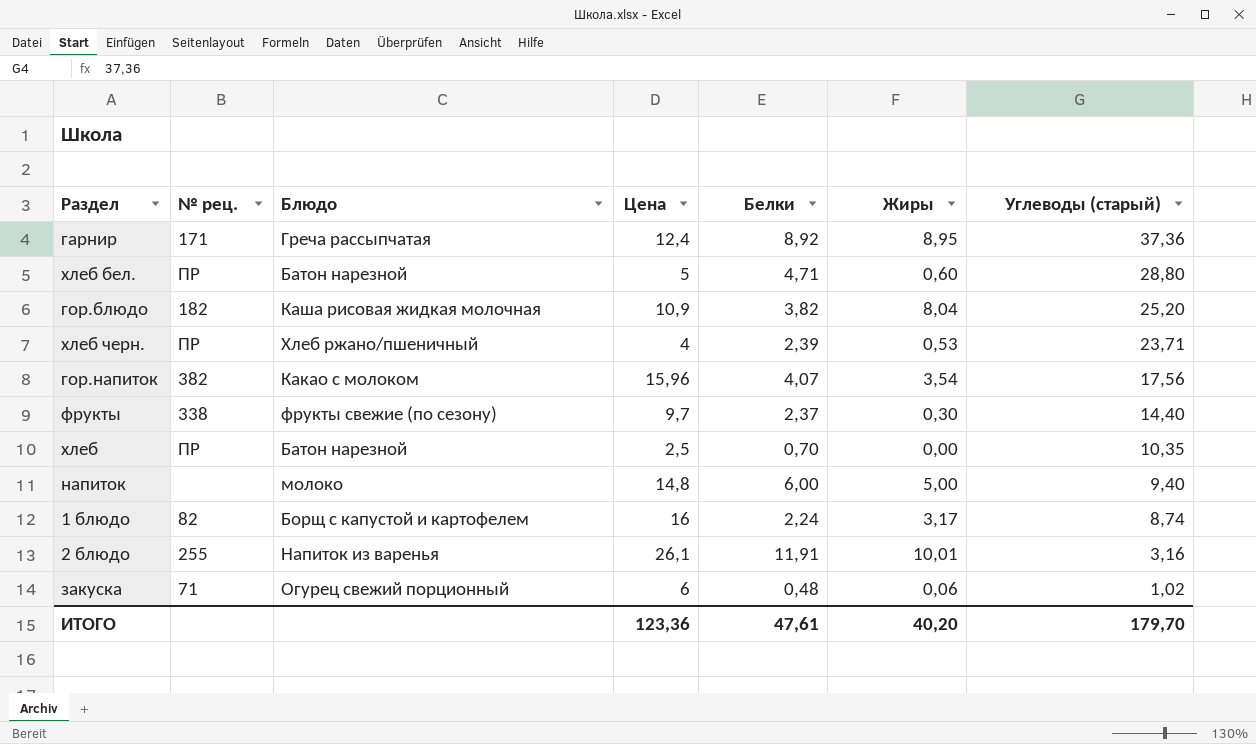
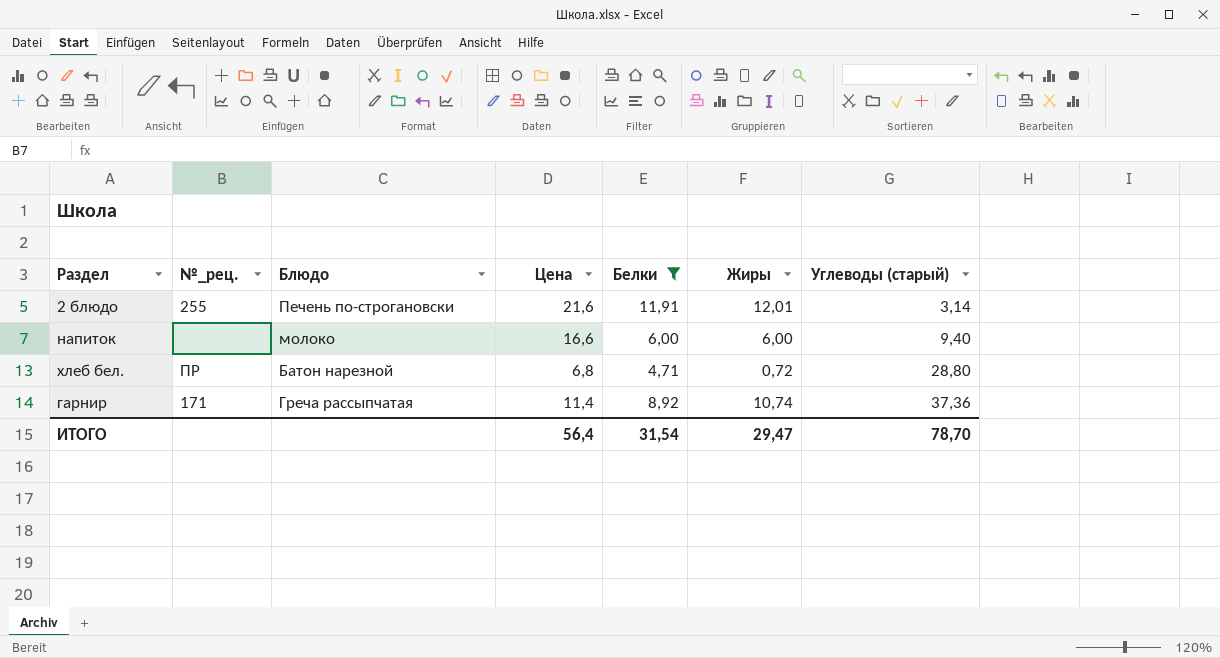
filter: none -> Белки >= 4,71
row order: Углеводы (старый) descending -> Углеводы (старый) ascending
column name: № рец. -> №_рец.
2 блюдо | Блюдо: Напиток из варенья -> Печень по-строгановски
2 блюдо | Цена: 26,1 -> 21,6
2 блюдо | Жиры: 10,01 -> 12,01
2 блюдо | Углеводы (старый): 3,16 -> 3,14
напиток | Цена: 14,8 -> 16,6
напиток | Жиры: 5,00 -> 6,00
хлеб бел. | Цена: 5 -> 6,8
хлеб бел. | Жиры: 0,60 -> 0,72
гарнир | Цена: 12,4 -> 11,4
гарнир | Жиры: 8,95 -> 10,74
ИТОГО | Цена: 123,36 -> 56,4
ИТОГО | Белки: 47,61 -> 31,54
ИТОГО | Жиры: 40,20 -> 29,47
ИТОГО | Углеводы (старый): 179,70 -> 78,70

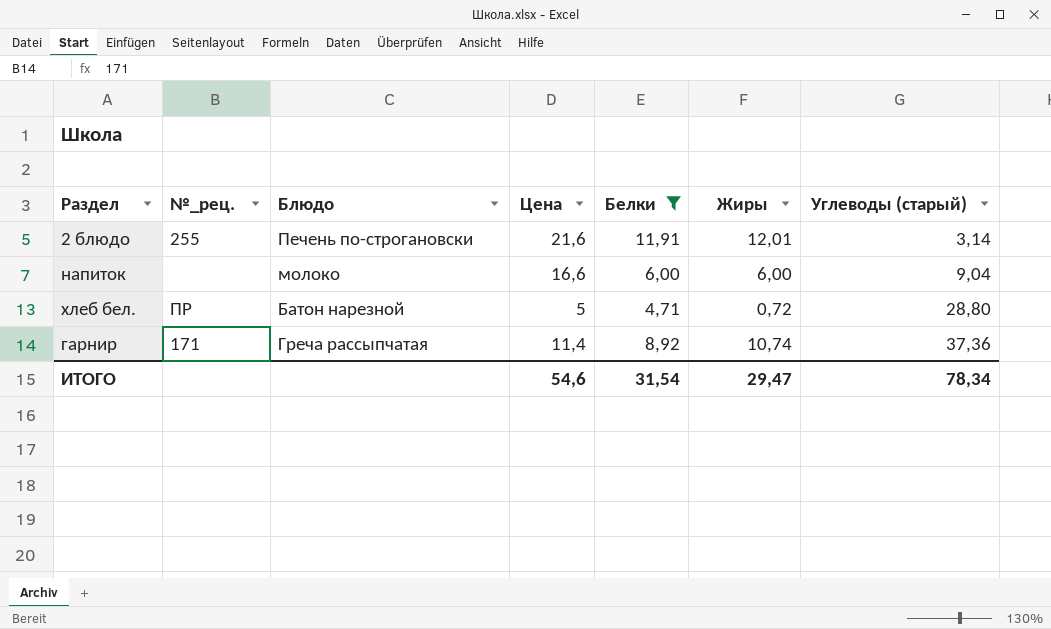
напиток | Углеводы (старый): 9,40 -> 9,04
хлеб бел. | Цена: 6,8 -> 5
ИТОГО | Цена: 56,4 -> 54,6
ИТОГО | Углеводы (старый): 78,70 -> 78,34

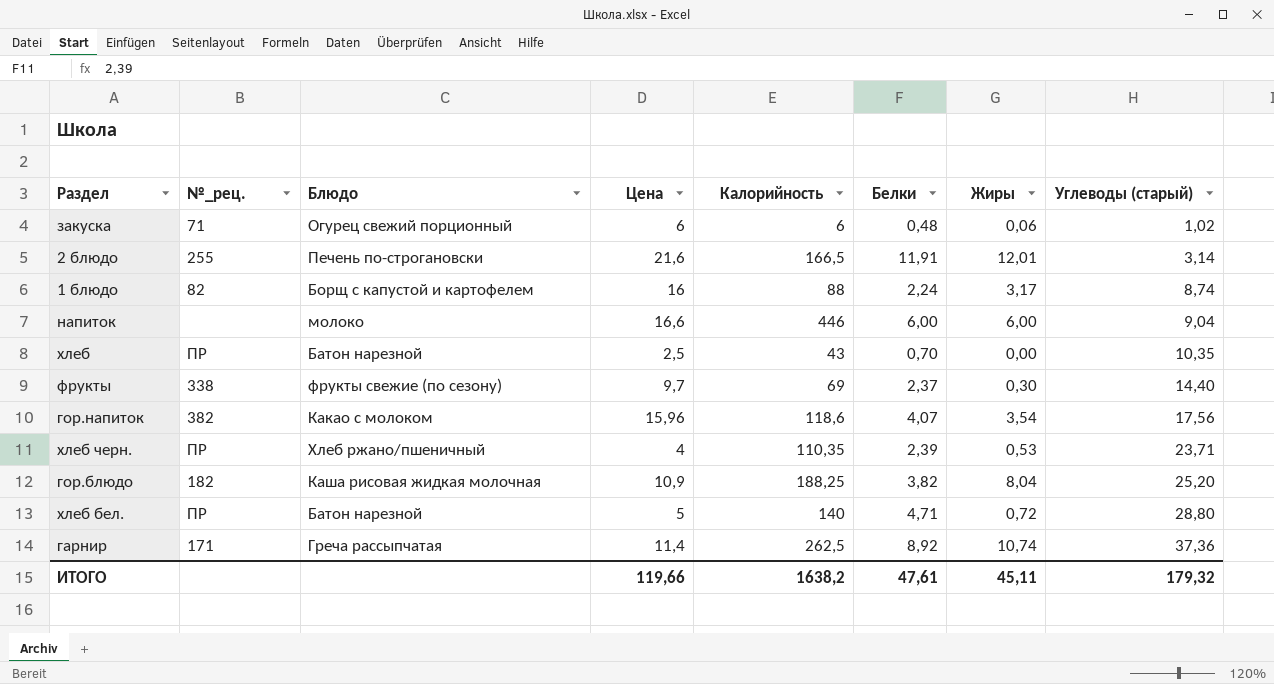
filter: Белки >= 4,71 -> none
column Калорийность | position: none -> 5
ИТОГО | Цена: 54,6 -> 119,66
ИТОГО | Белки: 31,54 -> 47,61
ИТОГО | Жиры: 29,47 -> 45,11
ИТОГО | Углеводы (старый): 78,34 -> 179,32

